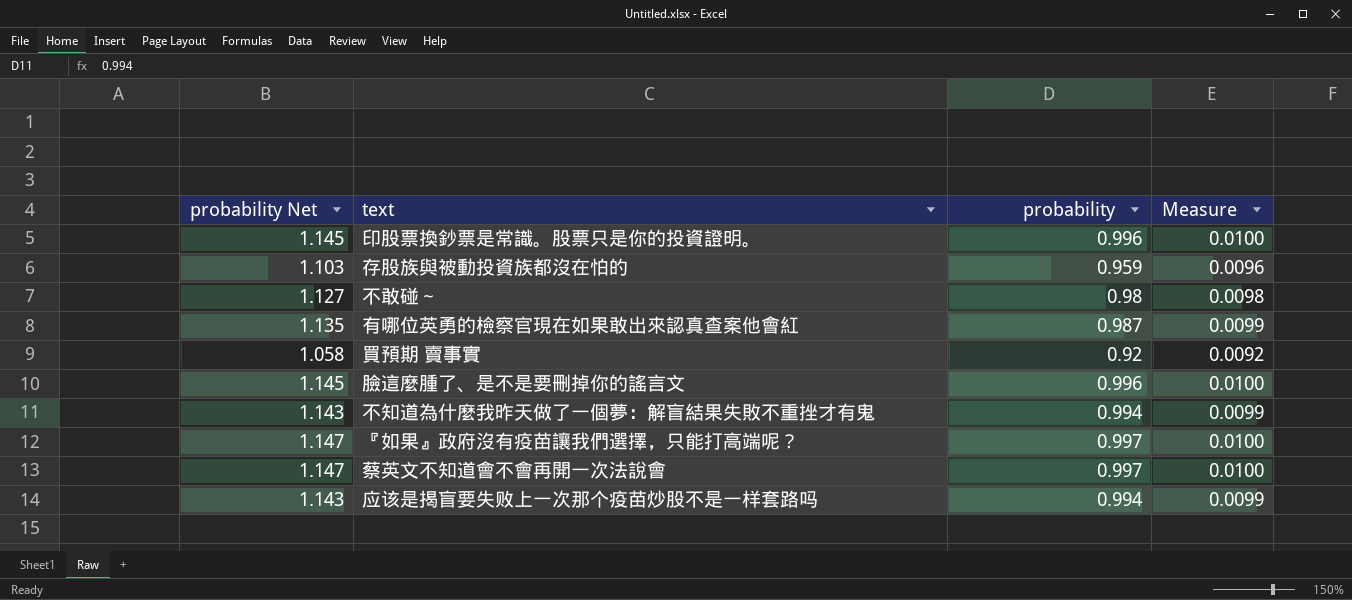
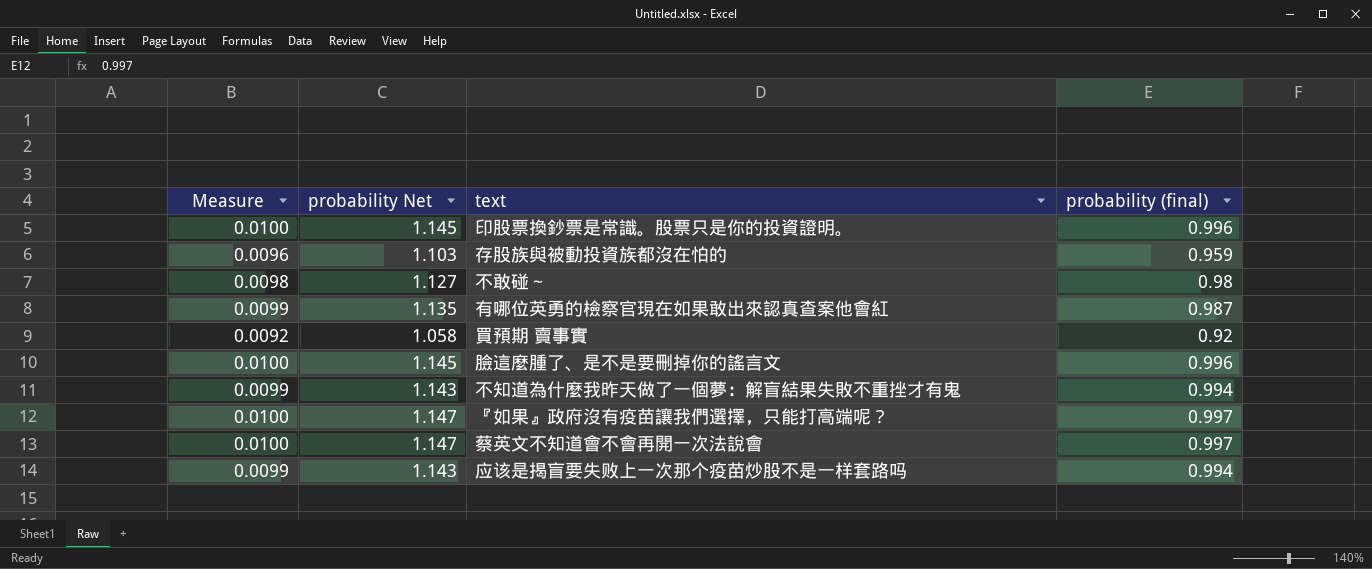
column Measure | position: 4 -> 1
column name: probability -> probability (final)

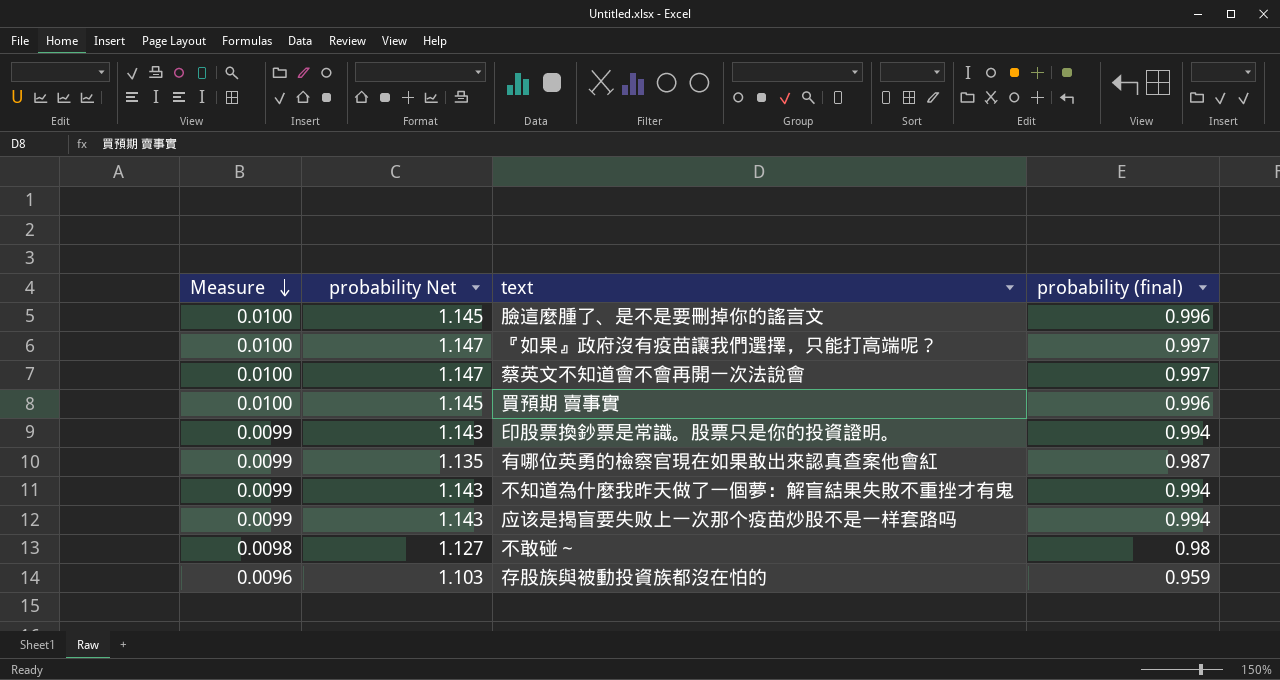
row order: none -> Measure descending
買預期 賣事實 | Measure: 0.0092 -> 0.0100
買預期 賣事實 | probability Net: 1.058 -> 1.145
買預期 賣事實 | probability (final): 0.92 -> 0.996
印股票換鈔票是常識。股票只是你的投資證明。 | Measure: 0.0100 -> 0.0099
印股票換鈔票是常識。股票只是你的投資證明。 | probability Net: 1.145 -> 1.143
印股票換鈔票是常識。股票只是你的投資證明。 | probability (final): 0.996 -> 0.994

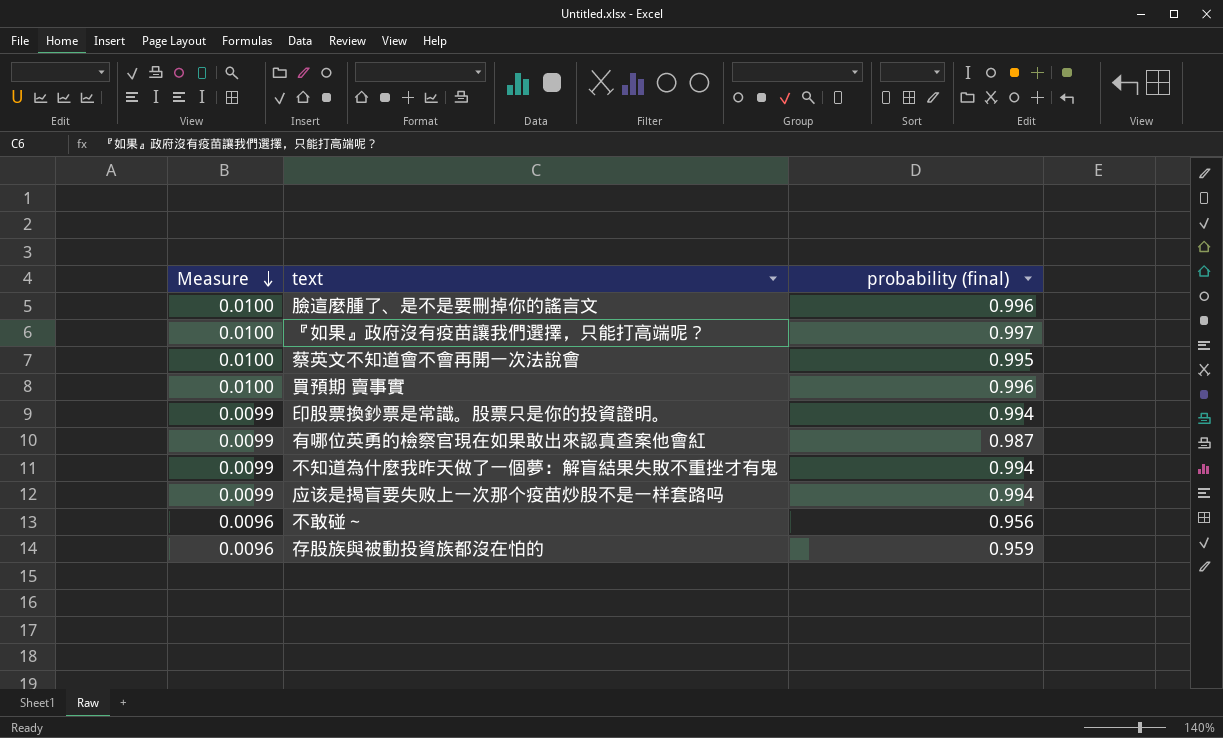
column probability Net | formula: [probability (final)] * 1.15 -> none
蔡英文不知道會不會再開一次法說會 | probability (final): 0.997 -> 0.995
不敢碰～ | Measure: 0.0098 -> 0.0096
不敢碰～ | probability (final): 0.98 -> 0.956

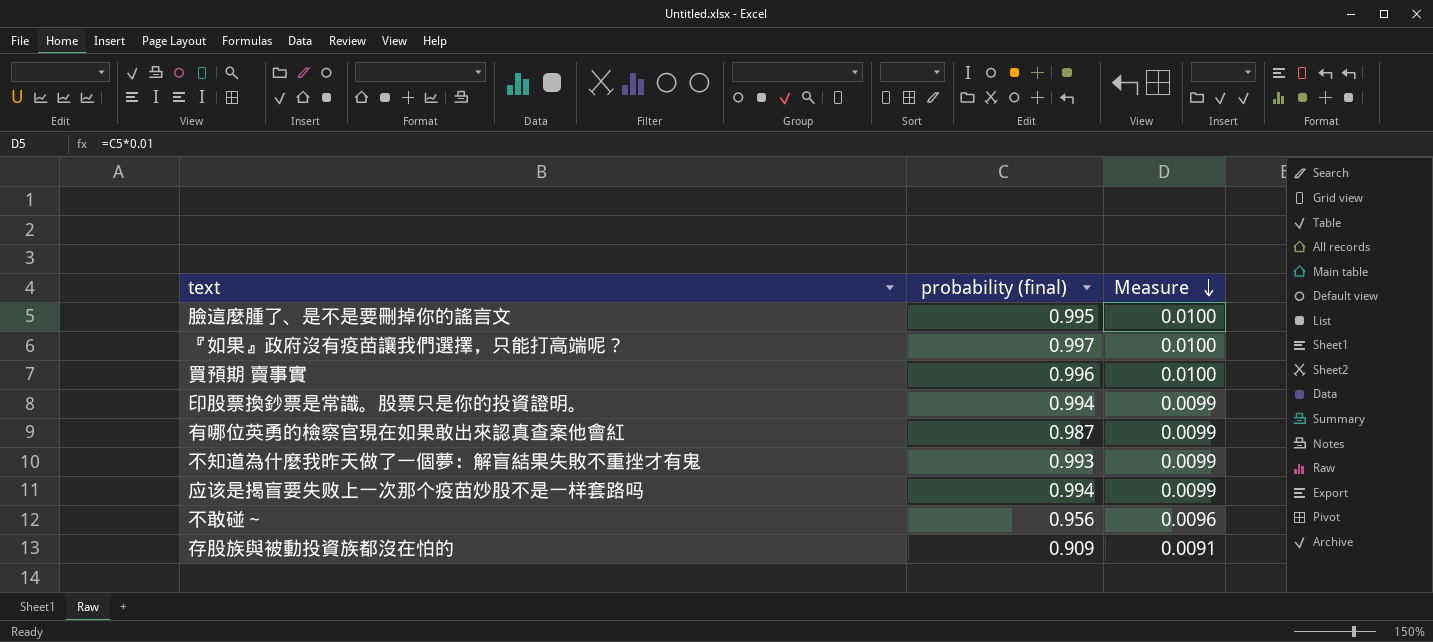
column Measure | position: 1 -> 3
row 蔡英文不知道會不會再開一次法說會: 0.0100 | 0.995 -> none
臉這麼腫了、是不是要刪掉你的謠言文 | probability (final): 0.996 -> 0.995
不知道為什麼我昨天做了一個夢：解盲結果失敗不重挫才有鬼 | probability (final): 0.994 -> 0.993
存股族與被動投資族都沒在怕的 | probability (final): 0.959 -> 0.909
存股族與被動投資族都沒在怕的 | Measure: 0.0096 -> 0.0091

